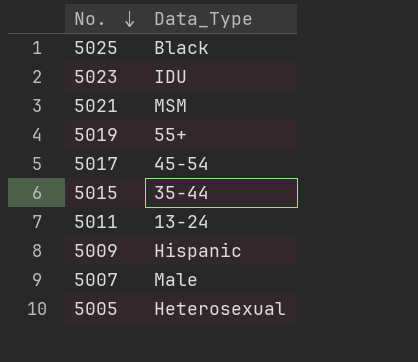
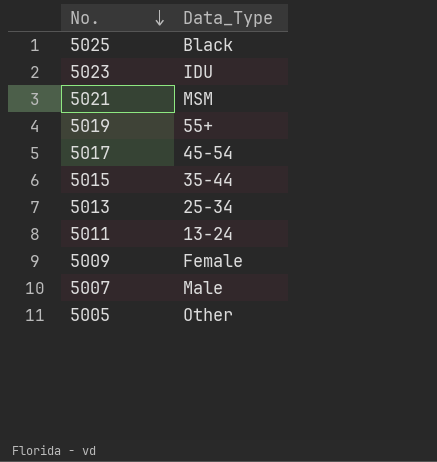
row 5013: none -> 25-34
5009 | Data_Type: Hispanic -> Female
5005 | Data_Type: Heterosexual -> Other

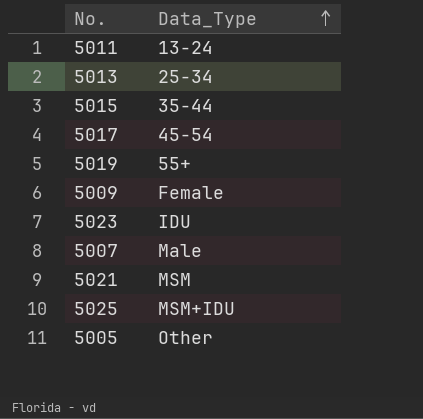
row order: No. descending -> Data_Type ascending
5025 | Data_Type: Black -> MSM+IDU

